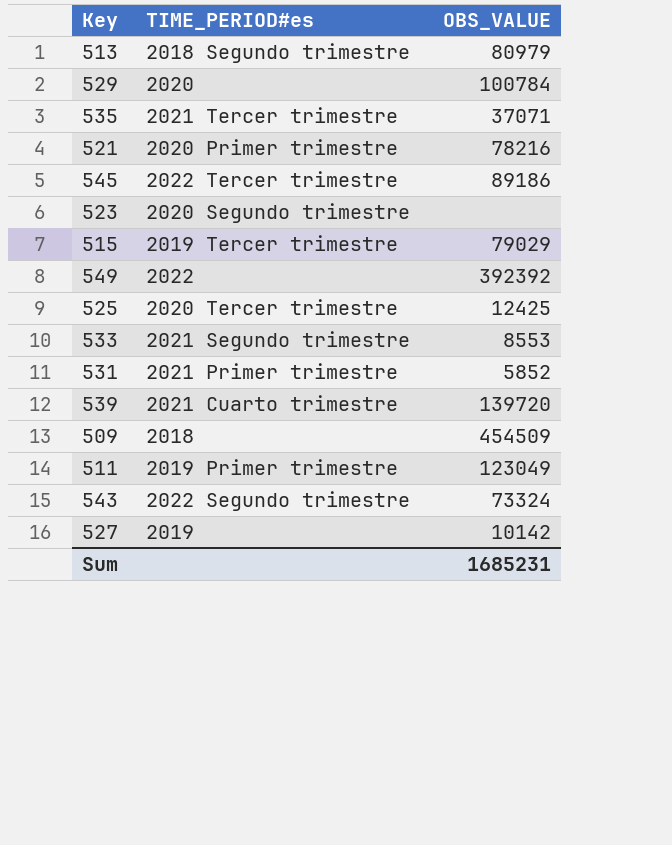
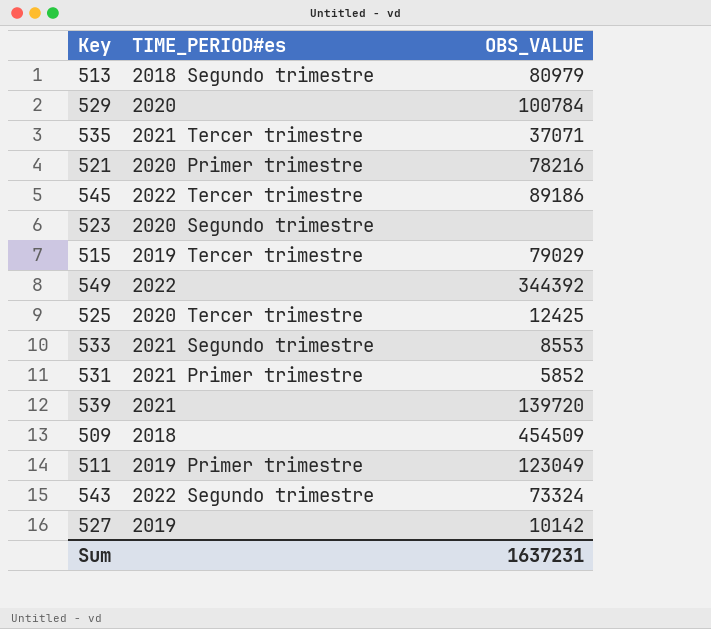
549 | OBS_VALUE: 392392 -> 344392
539 | TIME_PERIOD#es: 2021 Cuarto trimestre -> 2021
Sum | OBS_VALUE: 1685231 -> 1637231

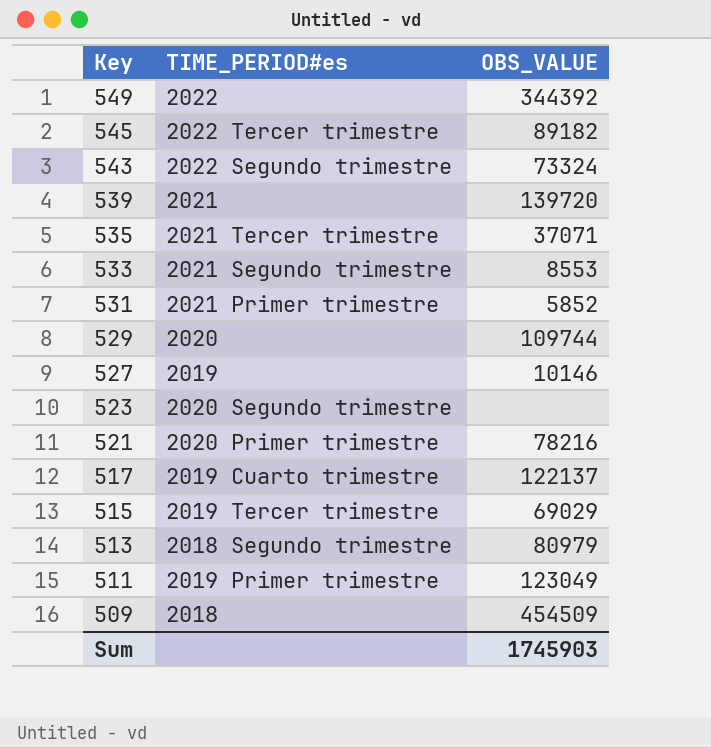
row order: none -> Key descending
row 525: 2020 Tercer trimestre | 12425 -> none
545 | OBS_VALUE: 89186 -> 89182
529 | OBS_VALUE: 100784 -> 109744
527 | OBS_VALUE: 10142 -> 10146
row 517: none -> 2019 Cuarto trimestre | 122137
515 | OBS_VALUE: 79029 -> 69029
Sum | OBS_VALUE: 1637231 -> 1745903

